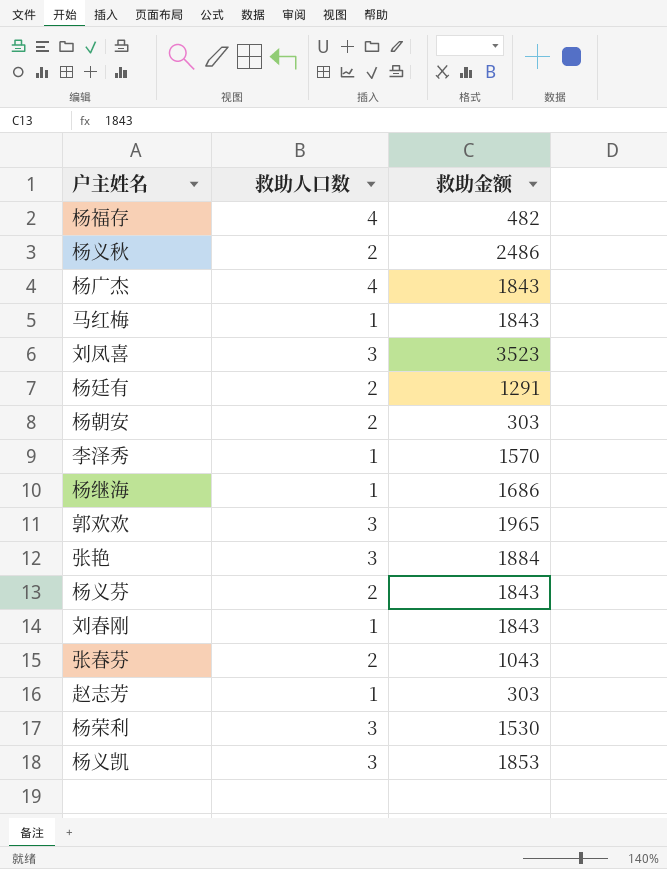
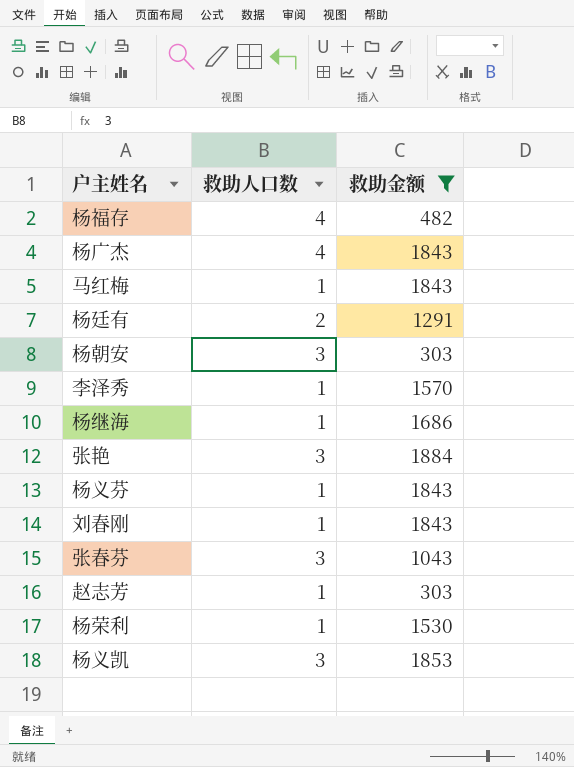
filter: none -> 救助金额 <= 1884
杨朝安 | 救助人口数: 2 -> 3
杨义芬 | 救助人口数: 2 -> 1
张春芬 | 救助人口数: 2 -> 3
杨荣利 | 救助人口数: 3 -> 1

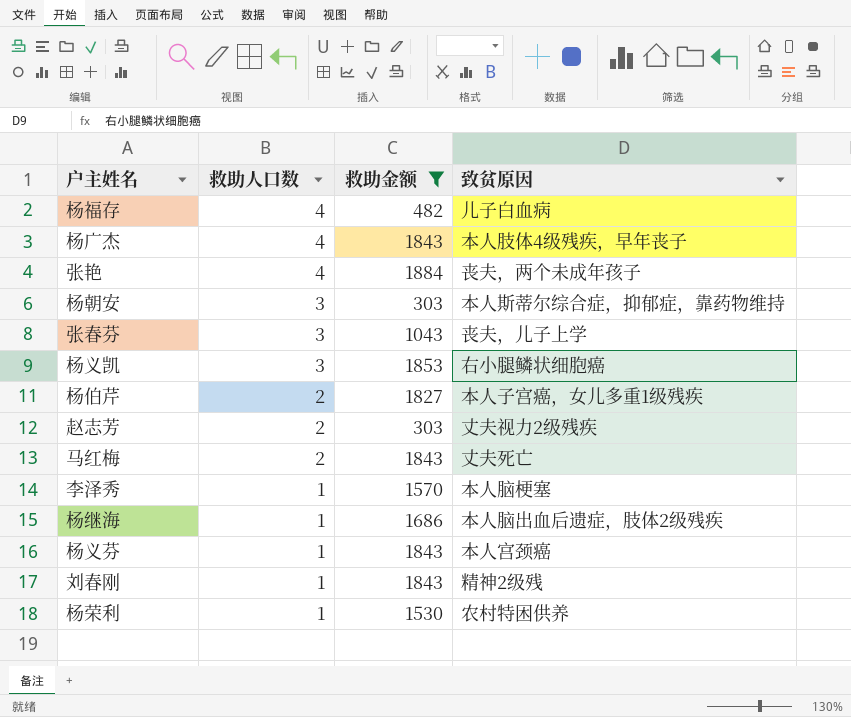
row order: none -> 救助人口数 descending
column 致贫原因 | position: none -> 4
row 杨廷有: 2 | 1291 -> none
张艳 | 救助人口数: 3 -> 4
row 杨伯芹: none -> 2 | 1827 | 本人子宫癌，女儿多重1级残疾
赵志芳 | 救助人口数: 1 -> 2
马红梅 | 救助人口数: 1 -> 2

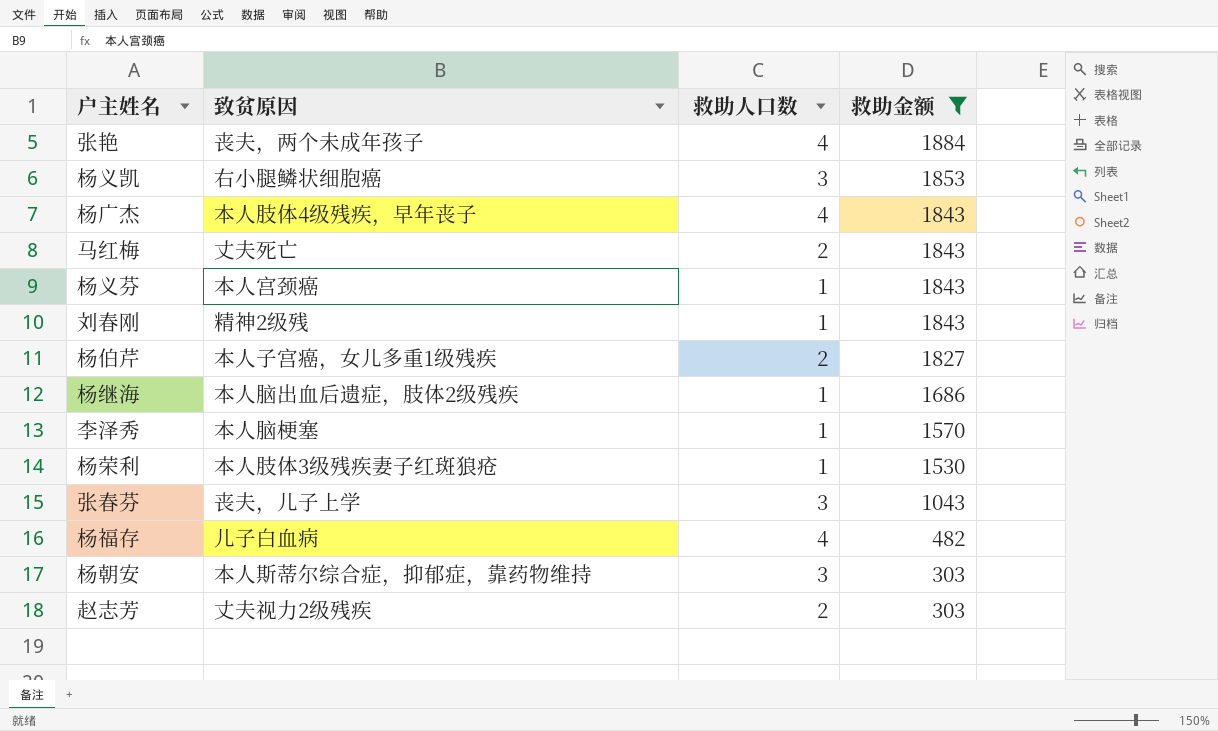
row order: 救助人口数 descending -> 救助金额 descending
column 致贫原因 | position: 4 -> 2
杨荣利 | 致贫原因: 农村特困供养 -> 本人肢体3级残疾妻子红斑狼疮

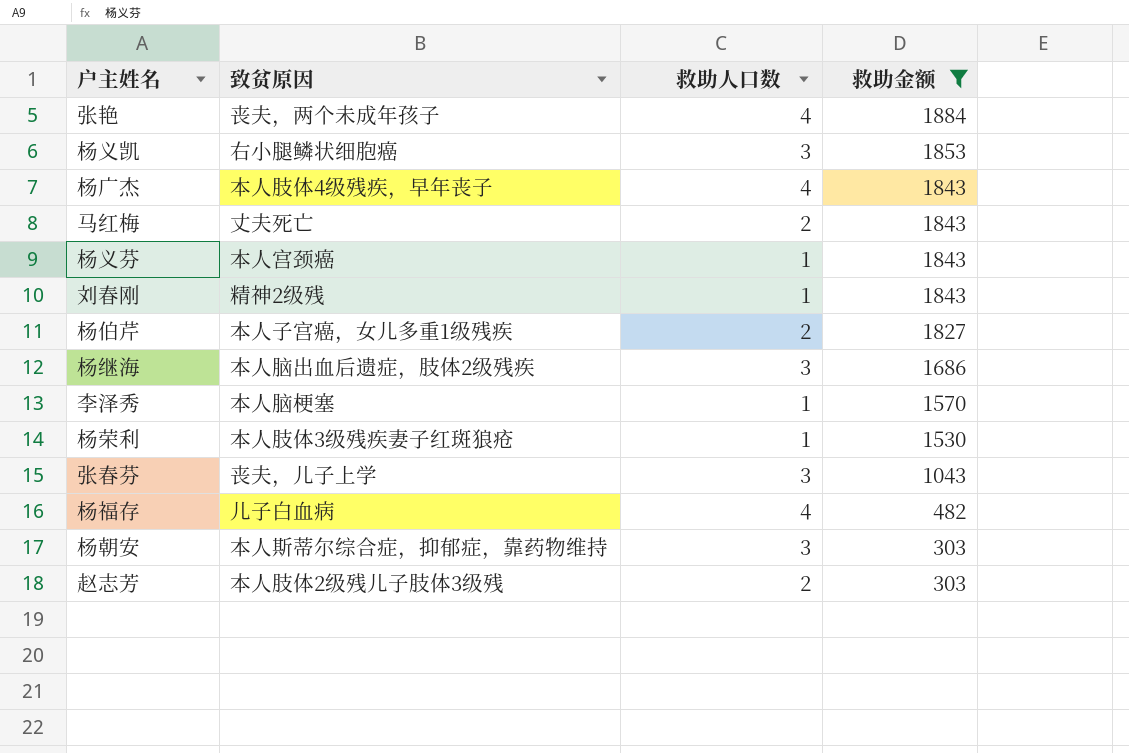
杨继海 | 救助人口数: 1 -> 3
赵志芳 | 致贫原因: 丈夫视力2级残疾 -> 本人肢体2级残儿子肢体3级残

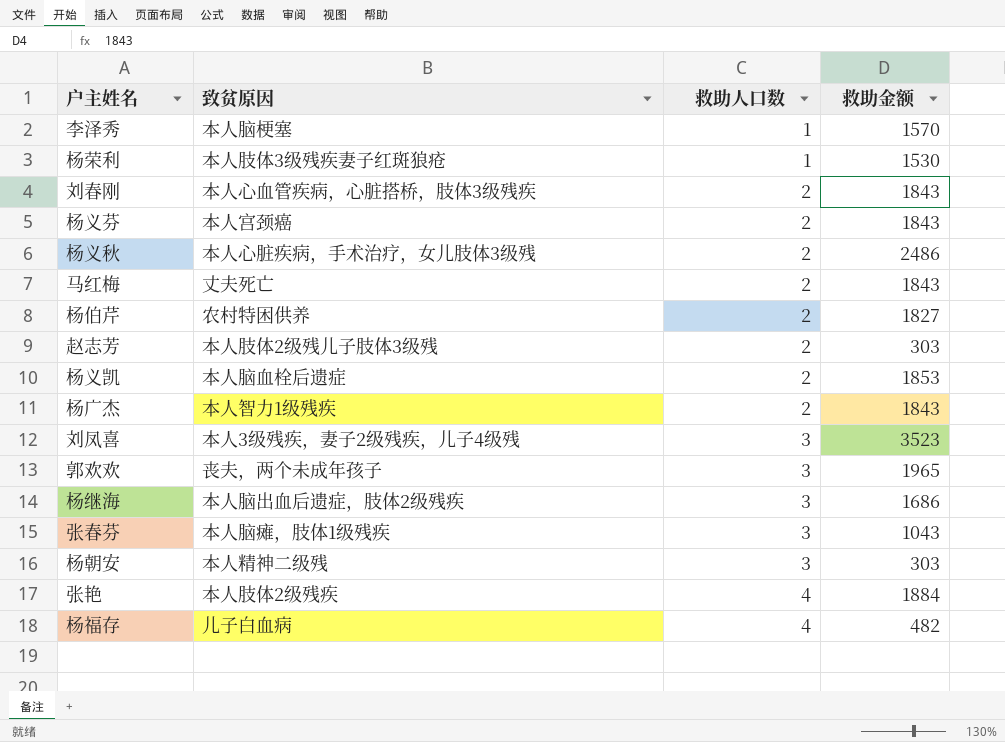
filter: 救助金额 <= 1884 -> none
row order: 救助金额 descending -> 救助人口数 ascending
刘春刚 | 致贫原因: 精神2级残 -> 本人心血管疾病，心脏搭桥，肢体3级残疾
刘春刚 | 救助人口数: 1 -> 2
杨义芬 | 救助人口数: 1 -> 2
杨伯芹 | 致贫原因: 本人子宫癌，女儿多重1级残疾 -> 农村特困供养
杨义凯 | 致贫原因: 右小腿鳞状细胞癌 -> 本人脑血栓后遗症
杨义凯 | 救助人口数: 3 -> 2
杨广杰 | 致贫原因: 本人肢体4级残疾，早年丧子 -> 本人智力1级残疾
杨广杰 | 救助人口数: 4 -> 2
张春芬 | 致贫原因: 丧夫，儿子上学 -> 本人脑瘫，肢体1级残疾
杨朝安 | 致贫原因: 本人斯蒂尔综合症，抑郁症，靠药物维持 -> 本人精神二级残
张艳 | 致贫原因: 丧夫，两个未成年孩子 -> 本人肢体2级残疾

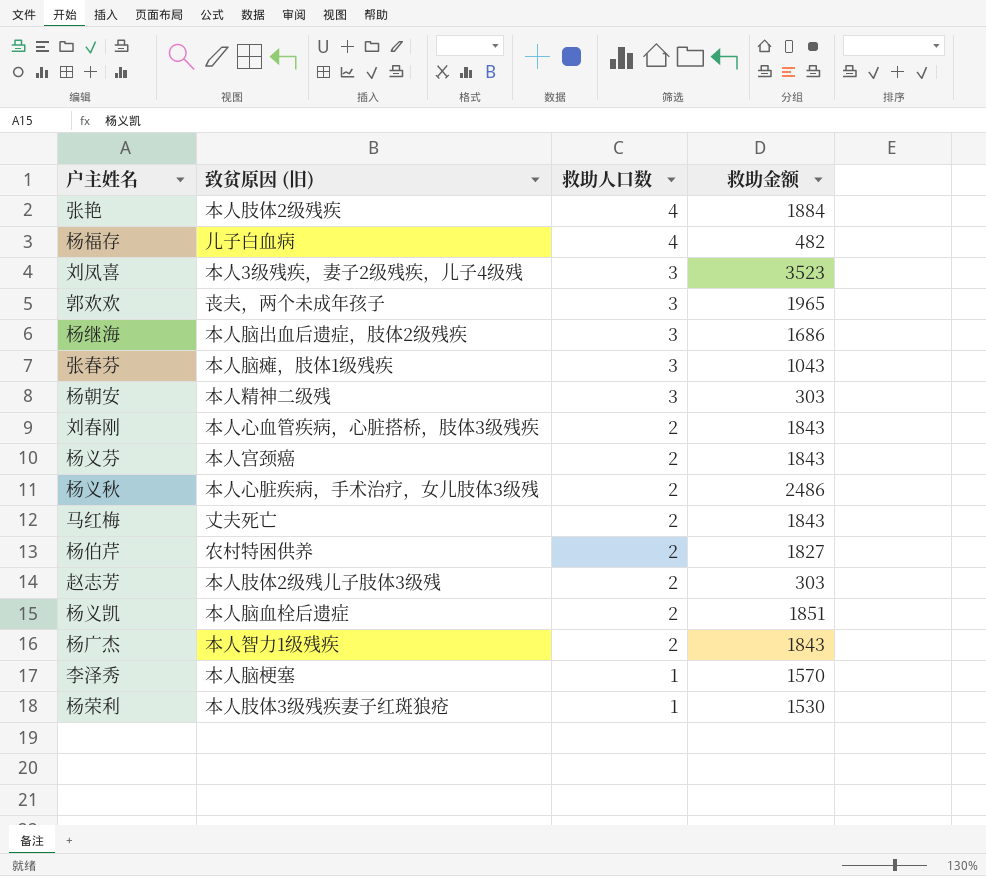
row order: 救助人口数 ascending -> 救助人口数 descending
column name: 致贫原因 -> 致贫原因 (旧)
杨义凯 | 救助金额: 1853 -> 1851

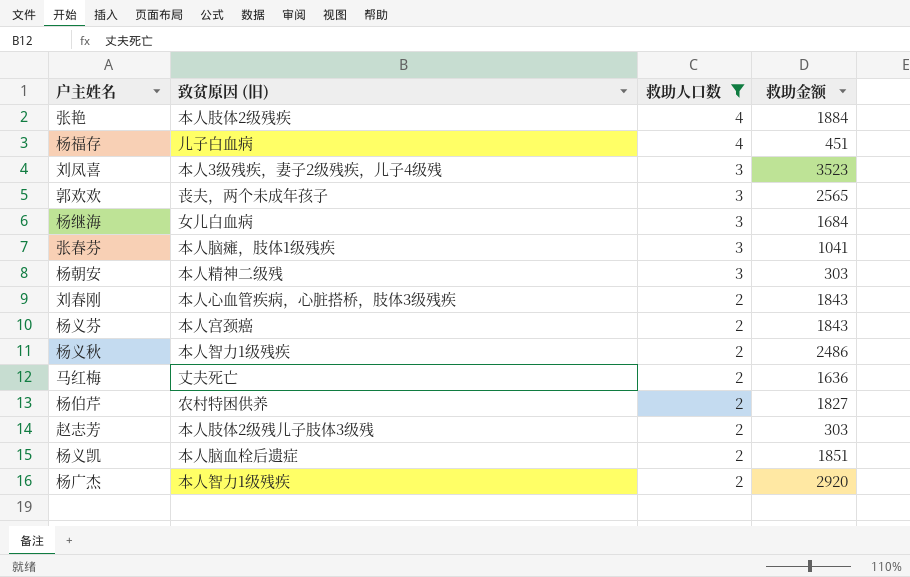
filter: none -> 救助人口数 != 1
杨福存 | 救助金额: 482 -> 451
郭欢欢 | 救助金额: 1965 -> 2565
杨继海 | 致贫原因 (旧): 本人脑出血后遗症，肢体2级残疾 -> 女儿白血病
杨继海 | 救助金额: 1686 -> 1684
张春芬 | 救助金额: 1043 -> 1041
杨义秋 | 致贫原因 (旧): 本人心脏疾病，手术治疗，女儿肢体3级残 -> 本人智力1级残疾
马红梅 | 救助金额: 1843 -> 1636
杨广杰 | 救助金额: 1843 -> 2920

